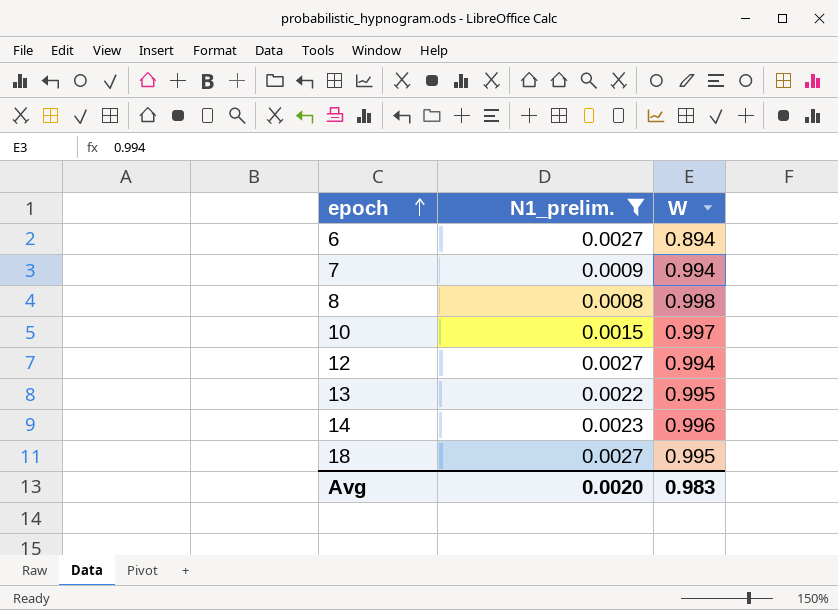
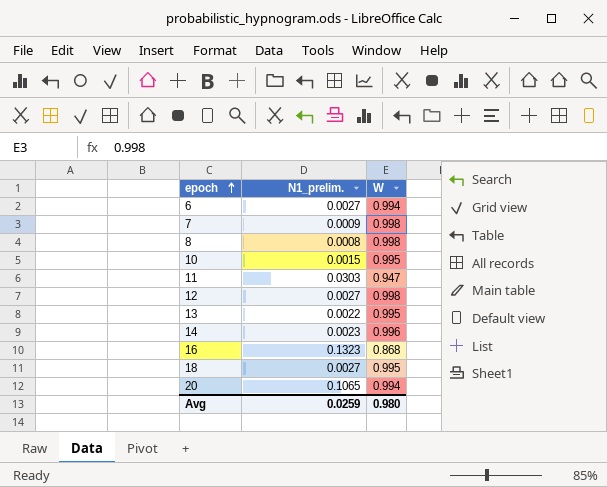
filter: N1_prelim. <= 0.0027 -> none
6 | W: 0.894 -> 0.994
7 | W: 0.994 -> 0.998
10 | W: 0.997 -> 0.995
12 | W: 0.994 -> 0.998
Avg | N1_prelim.: 0.0020 -> 0.0259
Avg | W: 0.983 -> 0.980

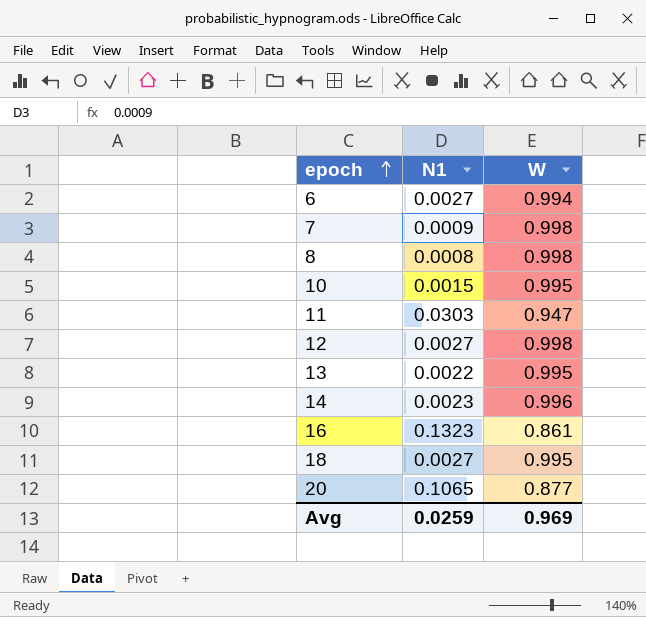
column name: N1_prelim. -> N1
16 | W: 0.868 -> 0.861
20 | W: 0.994 -> 0.877
Avg | W: 0.980 -> 0.969

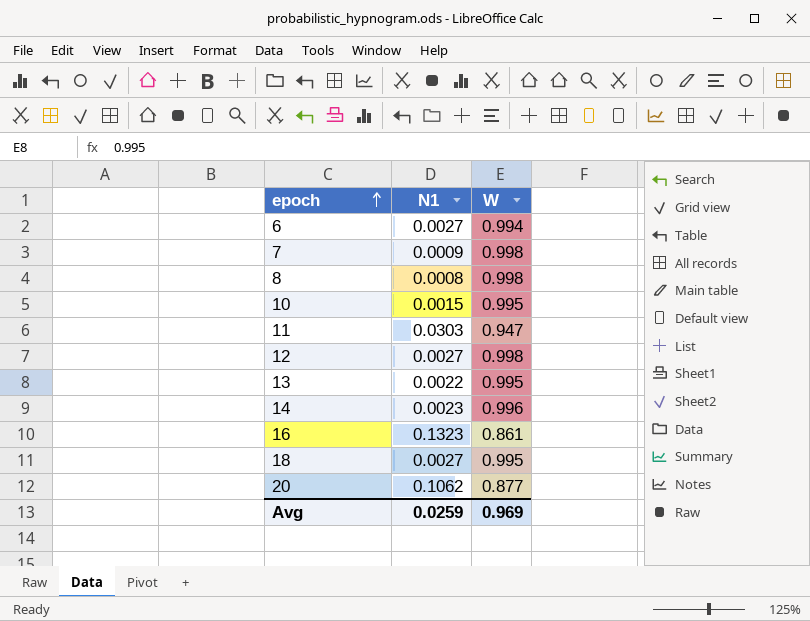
20 | N1: 0.1065 -> 0.1062

